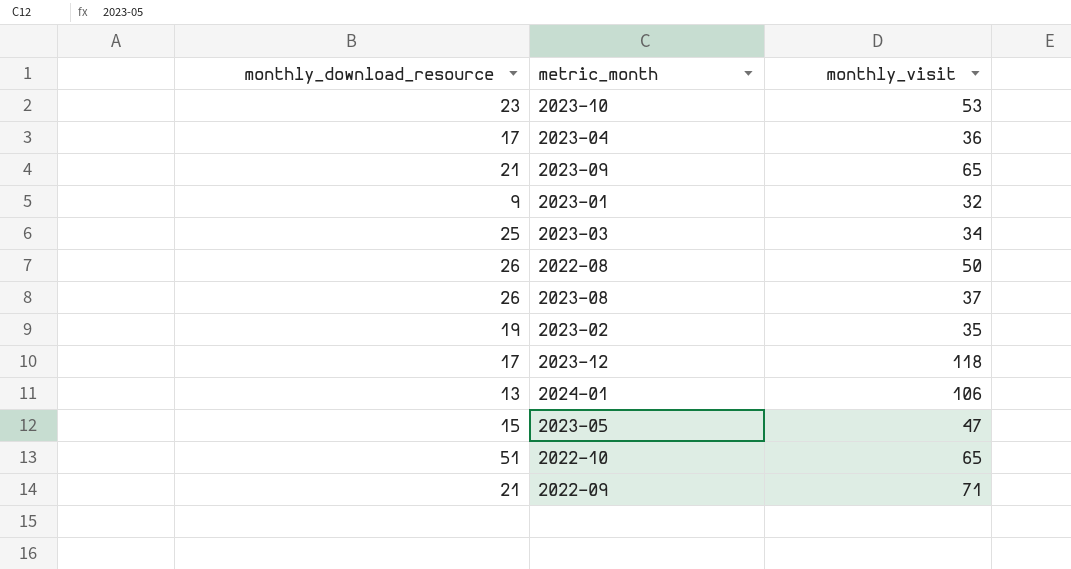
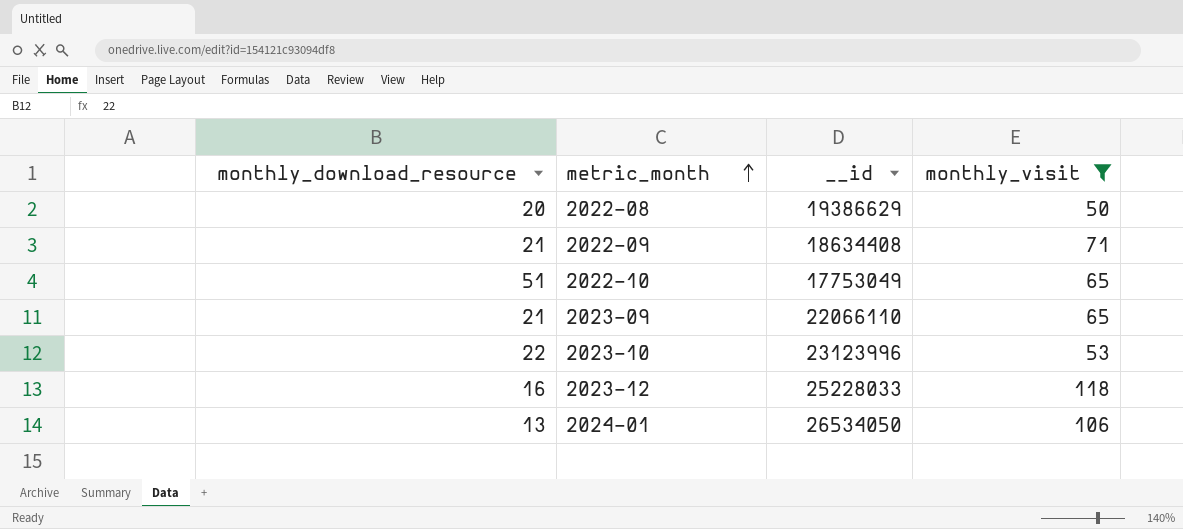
filter: none -> monthly_visit >= 50
row order: none -> metric_month ascending
column __id | position: none -> 3
2022-08 | monthly_download_resource: 26 -> 20
2023-10 | monthly_download_resource: 23 -> 22
2023-12 | monthly_download_resource: 17 -> 16

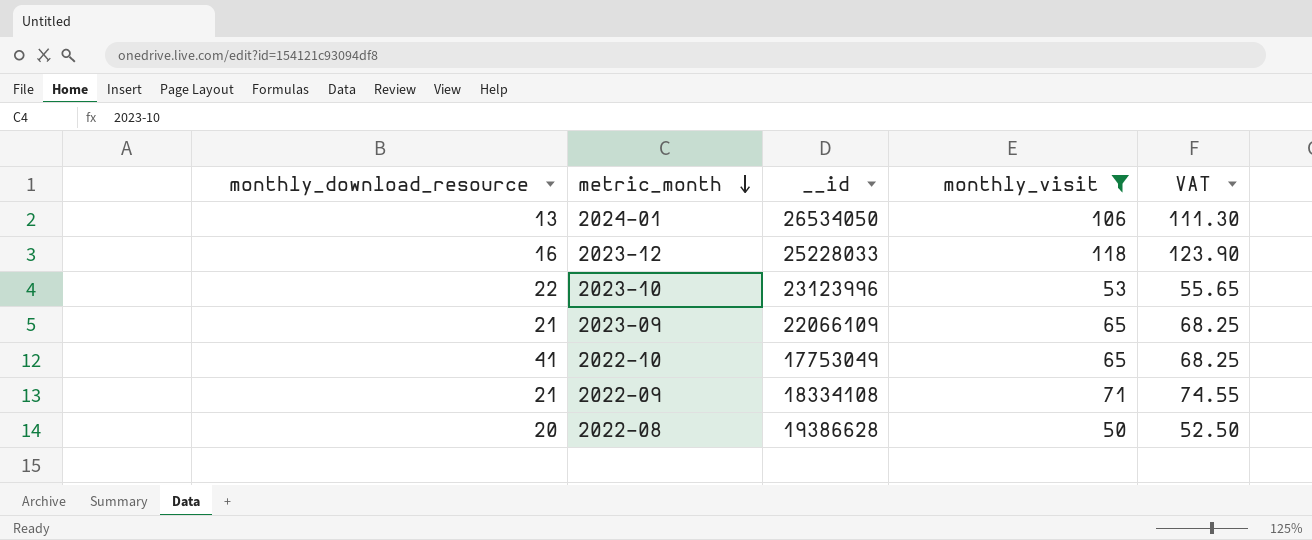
row order: metric_month ascending -> metric_month descending
column VAT | formula: none -> [monthly_visit] * 1.05
2023-09 | __id: 22066110 -> 22066109
2022-10 | monthly_download_resource: 51 -> 41
2022-09 | __id: 18634408 -> 18334108
2022-08 | __id: 19386629 -> 19386628

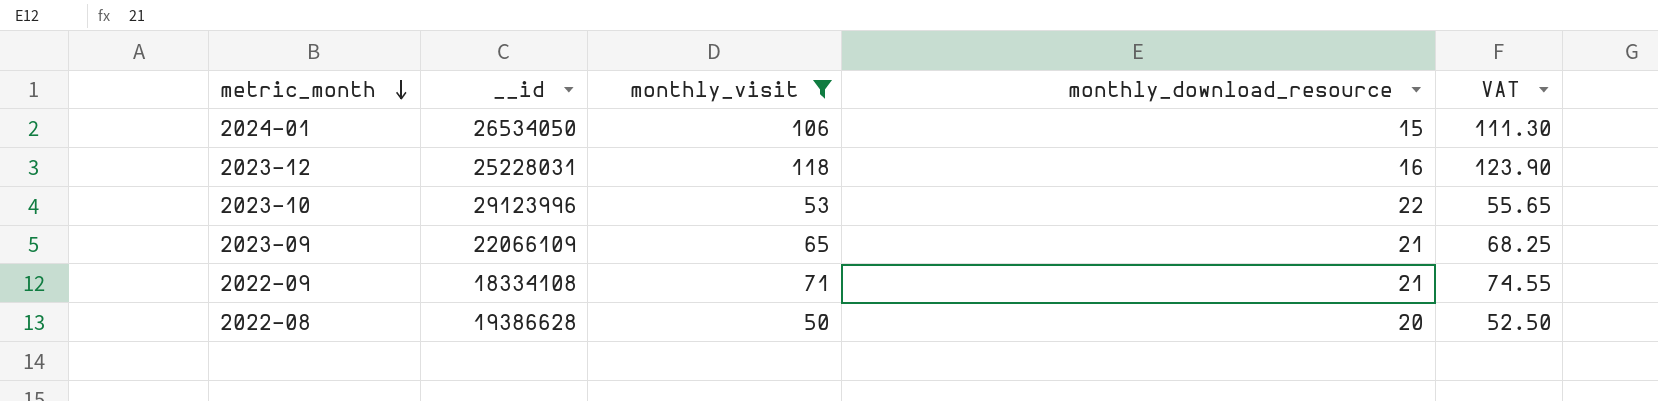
column monthly_download_resource | position: 1 -> 4
row 2022-10: 41 | 17753049 | 65 | 68.25 -> none
2024-01 | monthly_download_resource: 13 -> 15
2023-12 | __id: 25228033 -> 25228031
2023-10 | __id: 23123996 -> 29123996

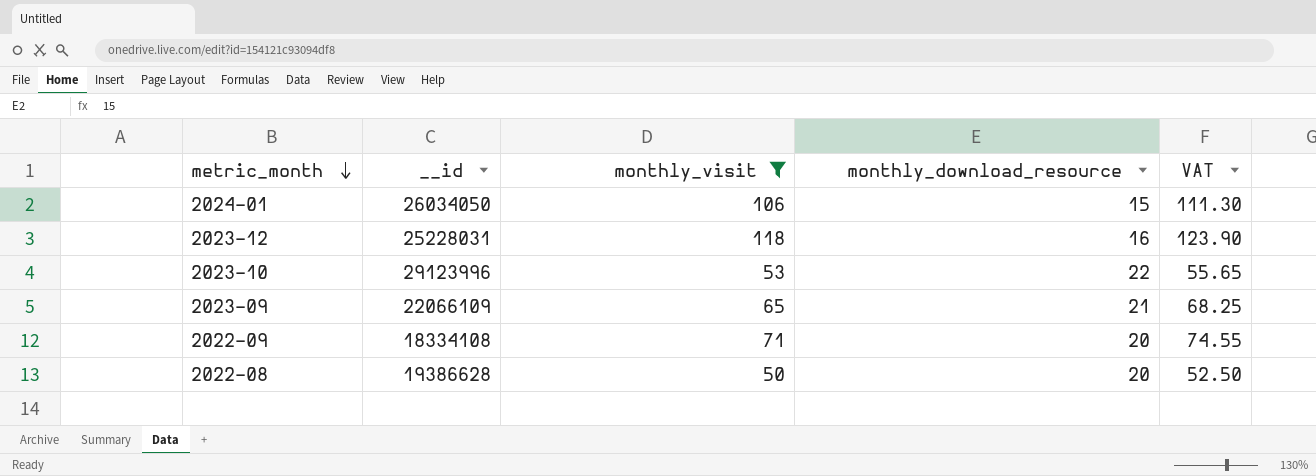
2024-01 | __id: 26534050 -> 26034050
2022-09 | monthly_download_resource: 21 -> 20

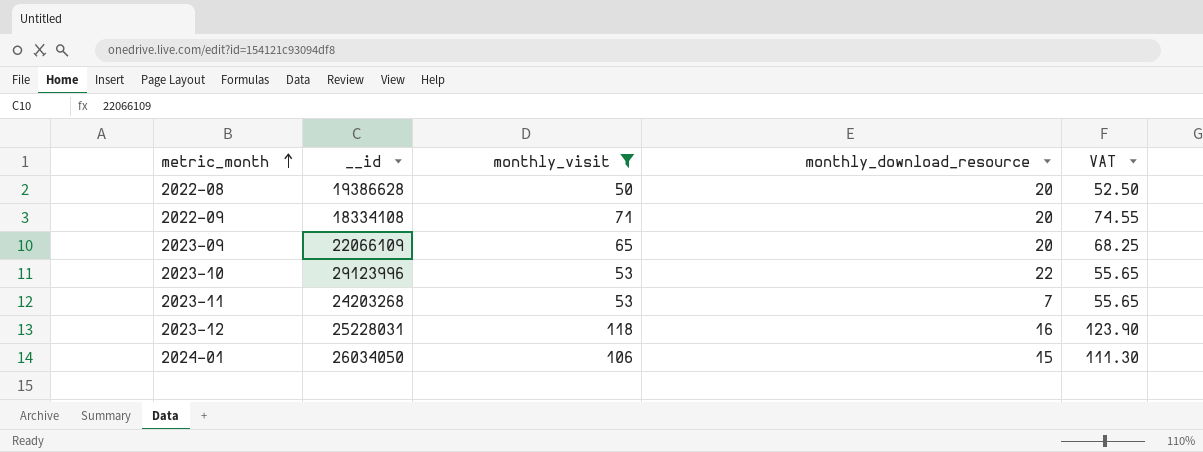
row order: metric_month descending -> metric_month ascending
2023-09 | monthly_download_resource: 21 -> 20
row 2023-11: none -> 24203268 | 53 | 7 | 55.65

